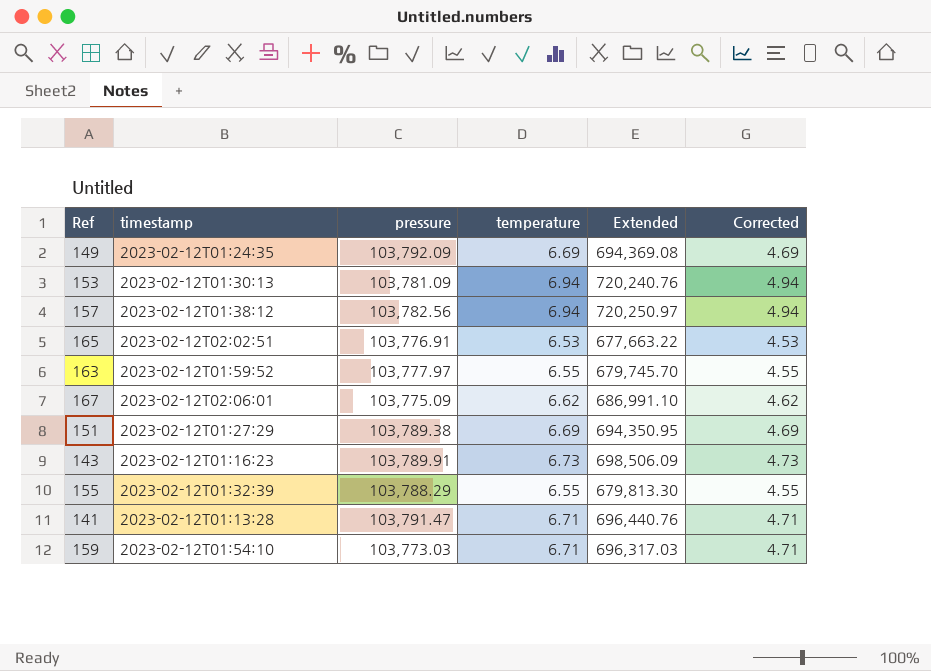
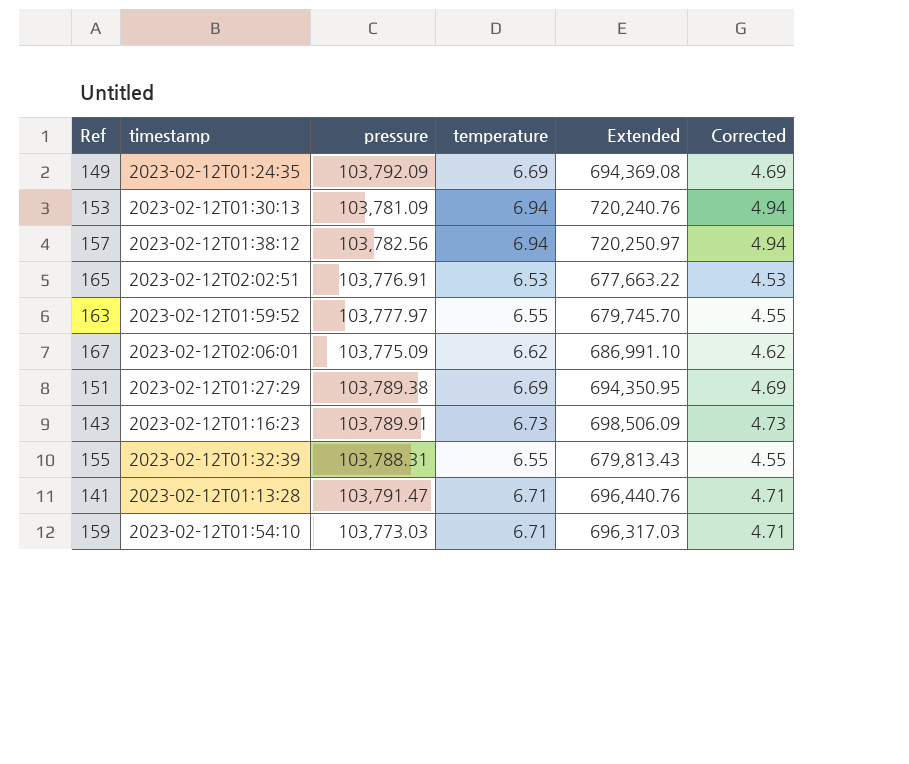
155 | pressure: 103,788.29 -> 103,788.31
155 | Extended: 679,813.30 -> 679,813.43

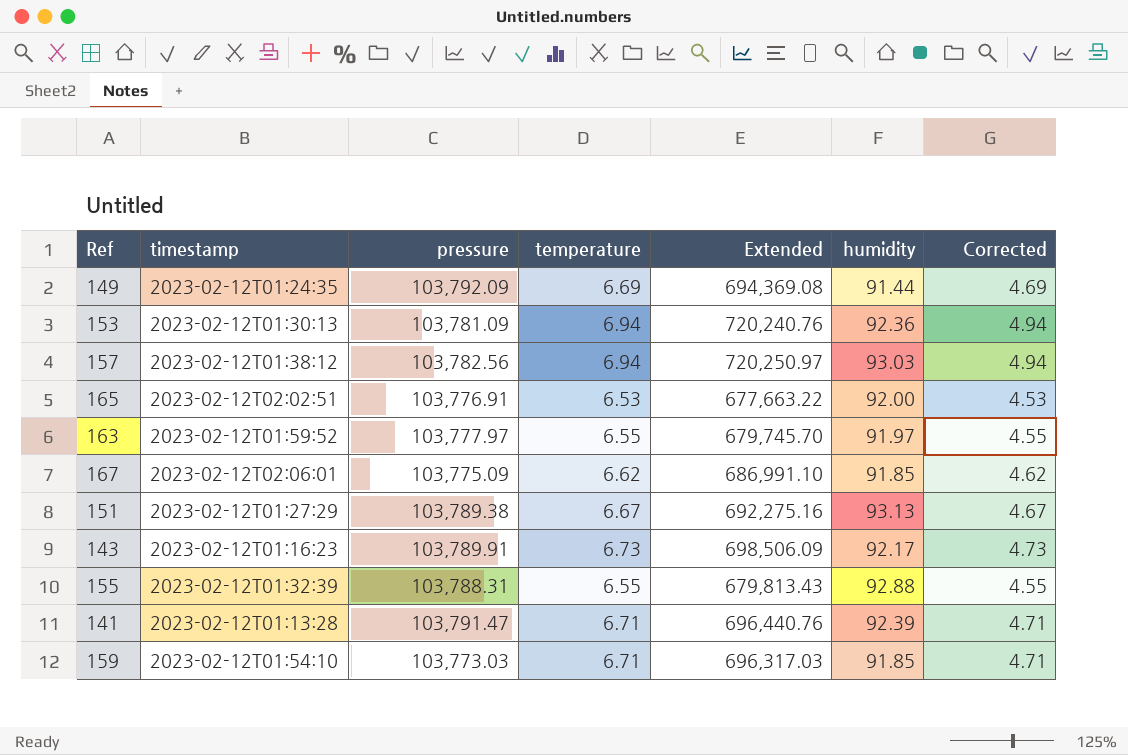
column humidity | position: none -> 6
151 | temperature: 6.69 -> 6.67
151 | Extended: 694,350.95 -> 692,275.16
151 | Corrected: 4.69 -> 4.67

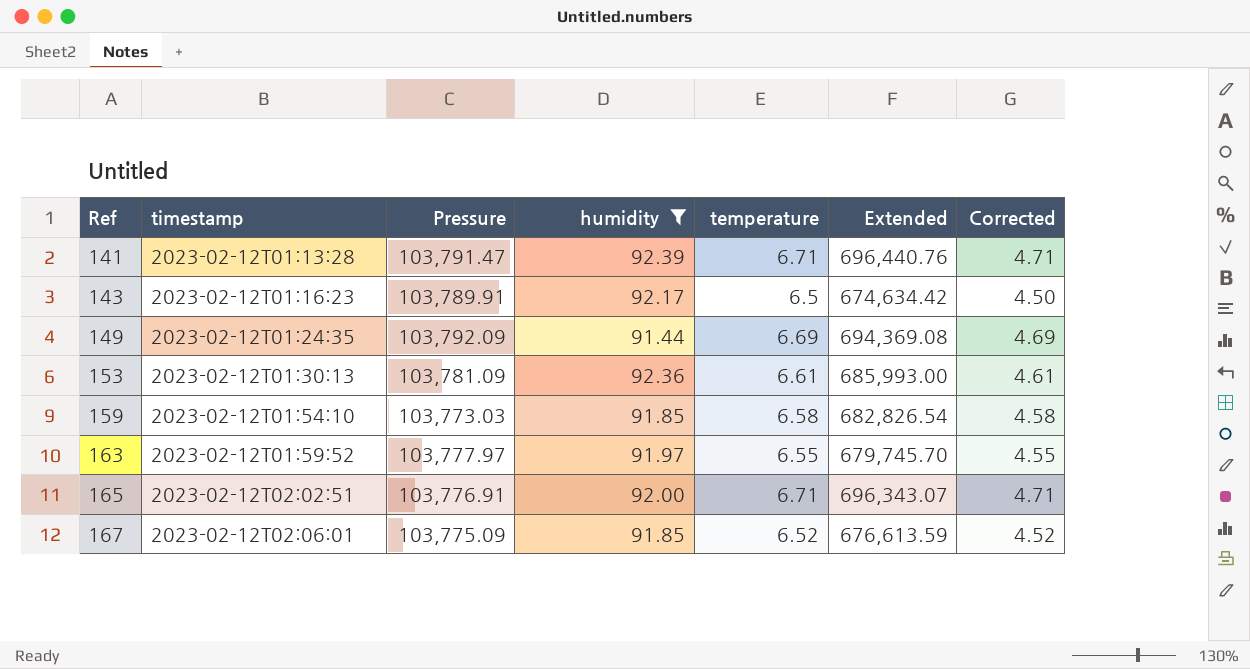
filter: none -> humidity <= 92.39
row order: none -> Ref ascending
column name: pressure -> Pressure
column humidity | position: 6 -> 4
143 | temperature: 6.73 -> 6.5
143 | Extended: 698,506.09 -> 674,634.42
143 | Corrected: 4.73 -> 4.50
153 | temperature: 6.94 -> 6.61
153 | Extended: 720,240.76 -> 685,993.00
153 | Corrected: 4.94 -> 4.61
159 | temperature: 6.71 -> 6.58
159 | Extended: 696,317.03 -> 682,826.54
159 | Corrected: 4.71 -> 4.58
165 | temperature: 6.53 -> 6.71
165 | Extended: 677,663.22 -> 696,343.07
165 | Corrected: 4.53 -> 4.71
167 | temperature: 6.62 -> 6.52
167 | Extended: 686,991.10 -> 676,613.59
167 | Corrected: 4.62 -> 4.52

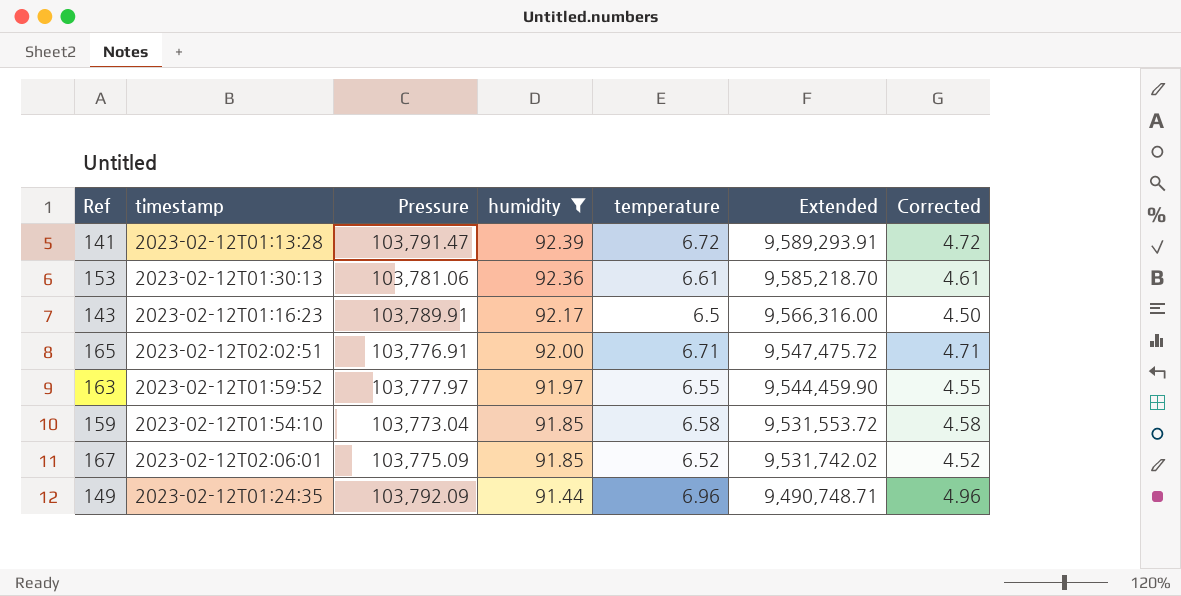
row order: Ref ascending -> humidity descending
column Extended | formula: [Pressure] * [temperature] -> [Pressure] * [humidity]
141 | temperature: 6.71 -> 6.72
141 | Corrected: 4.71 -> 4.72
153 | Pressure: 103,781.09 -> 103,781.06
159 | Pressure: 103,773.03 -> 103,773.04
149 | temperature: 6.69 -> 6.96
149 | Corrected: 4.69 -> 4.96

